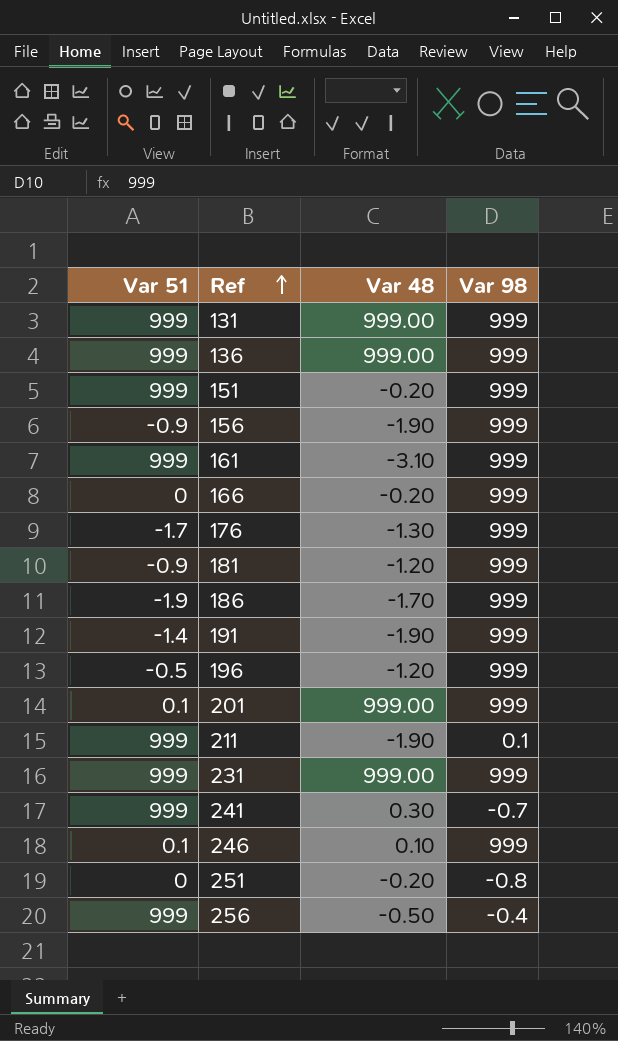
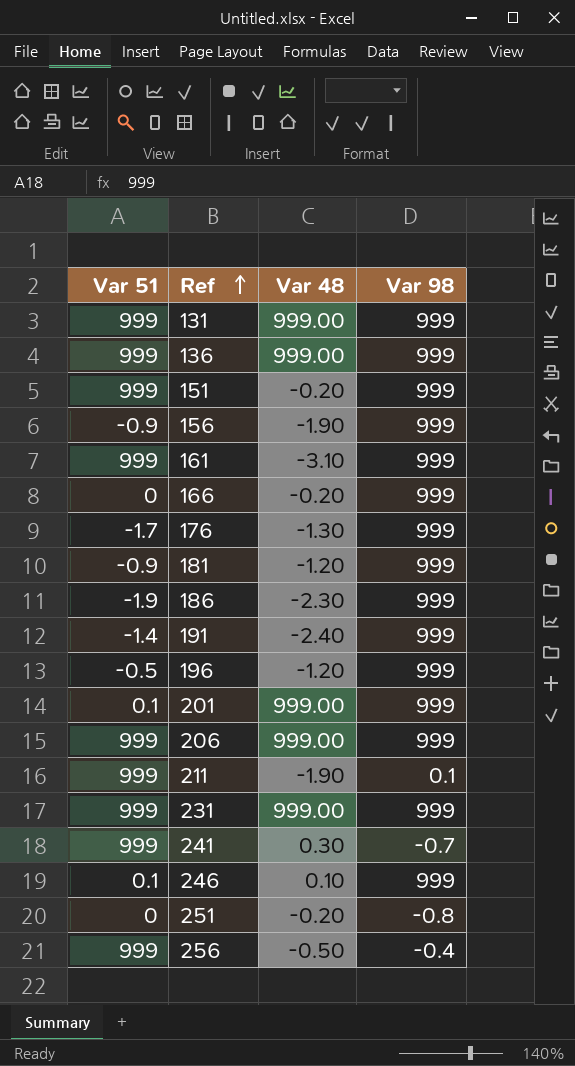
186 | Var 48: -1.70 -> -2.30
191 | Var 48: -1.90 -> -2.40
row 206: none -> 999 | 999.00 | 999

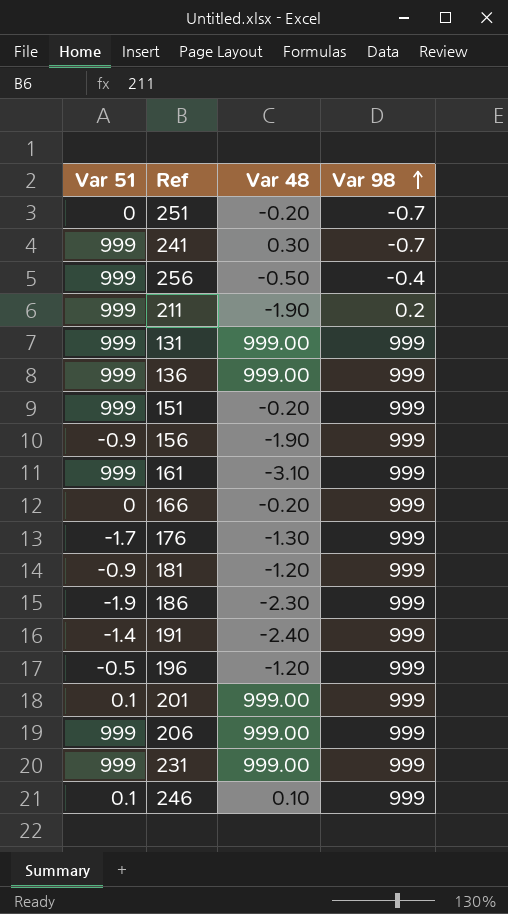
row order: Ref ascending -> Var 98 ascending
251 | Var 98: -0.8 -> -0.7
211 | Var 98: 0.1 -> 0.2

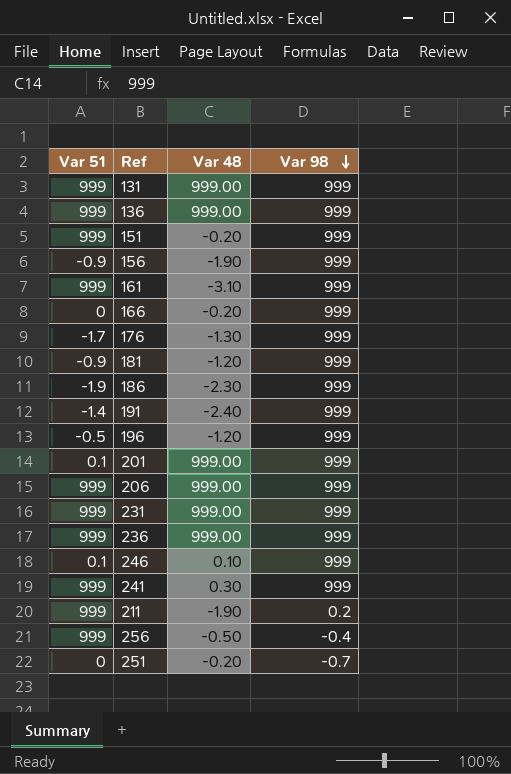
row order: Var 98 ascending -> Var 98 descending
row 236: none -> 999 | 999.00 | 999
241 | Var 98: -0.7 -> 999

